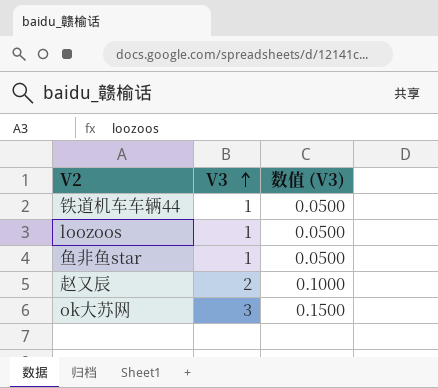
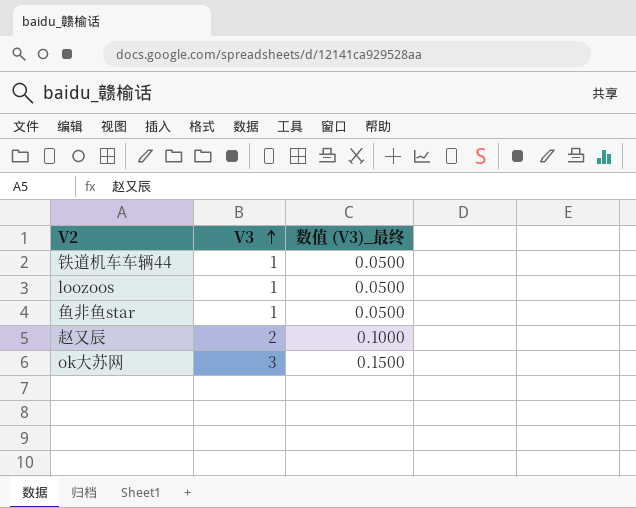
column name: 数值 (V3) -> 数值 (V3)_最终

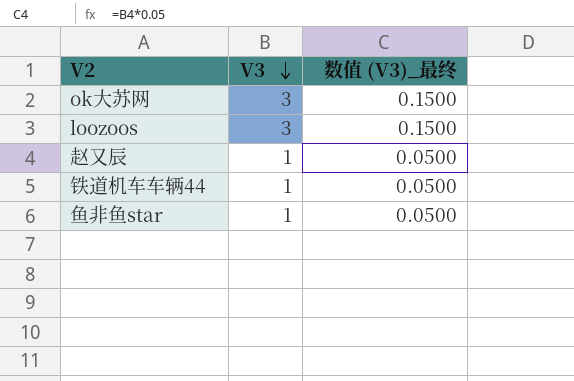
row order: V3 ascending -> V3 descending
loozoos | V3: 1 -> 3
loozoos | 数值 (V3)_最终: 0.0500 -> 0.1500
赵又辰 | V3: 2 -> 1
赵又辰 | 数值 (V3)_最终: 0.1000 -> 0.0500

